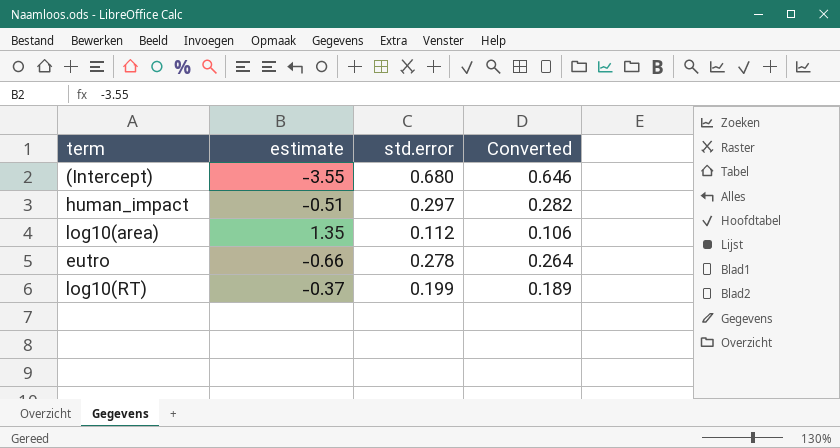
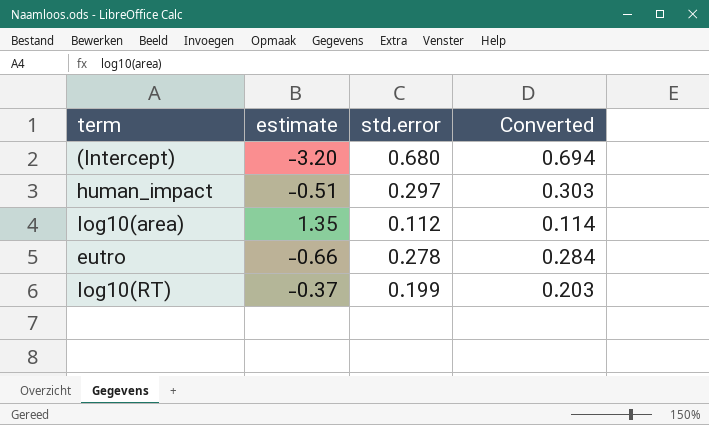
column Converted | formula: [std.error] * 0.95 -> [std.error] * 1.02
(Intercept) | estimate: -3.55 -> -3.20

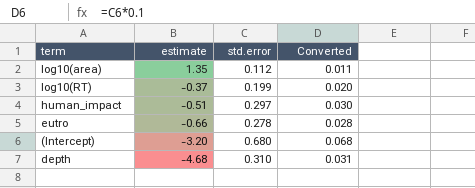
row order: none -> estimate descending
column Converted | formula: [std.error] * 1.02 -> [std.error] * 0.1
row depth: none -> -4.68 | 0.310 | 0.031

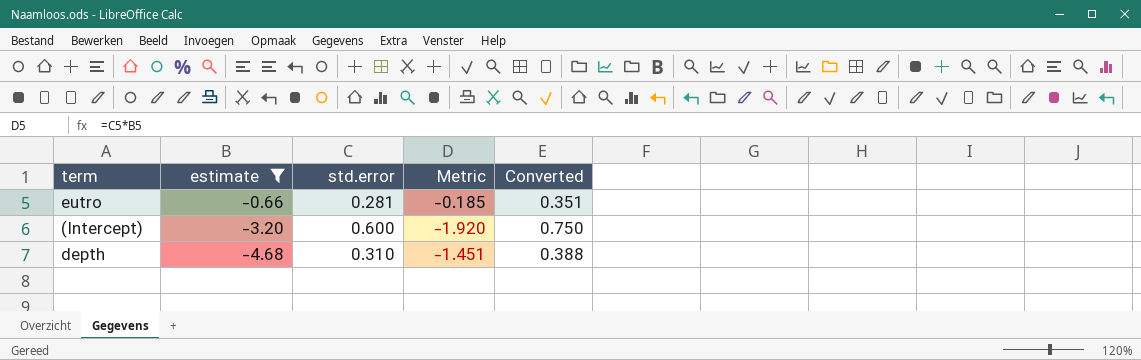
filter: none -> estimate <= -0.66
column Metric | formula: none -> [estimate] * [std.error]
column Converted | formula: [std.error] * 0.1 -> [std.error] * 1.25
eutro | std.error: 0.278 -> 0.281
(Intercept) | std.error: 0.680 -> 0.600

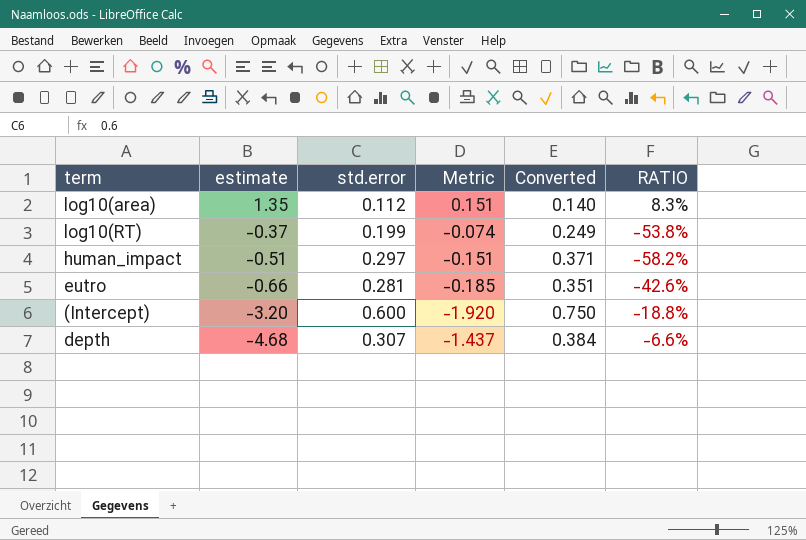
filter: estimate <= -0.66 -> none
column RATIO | formula: none -> [std.error] / [estimate]
depth | std.error: 0.310 -> 0.307
depth | Metric: -1.451 -> -1.437
depth | Converted: 0.388 -> 0.384

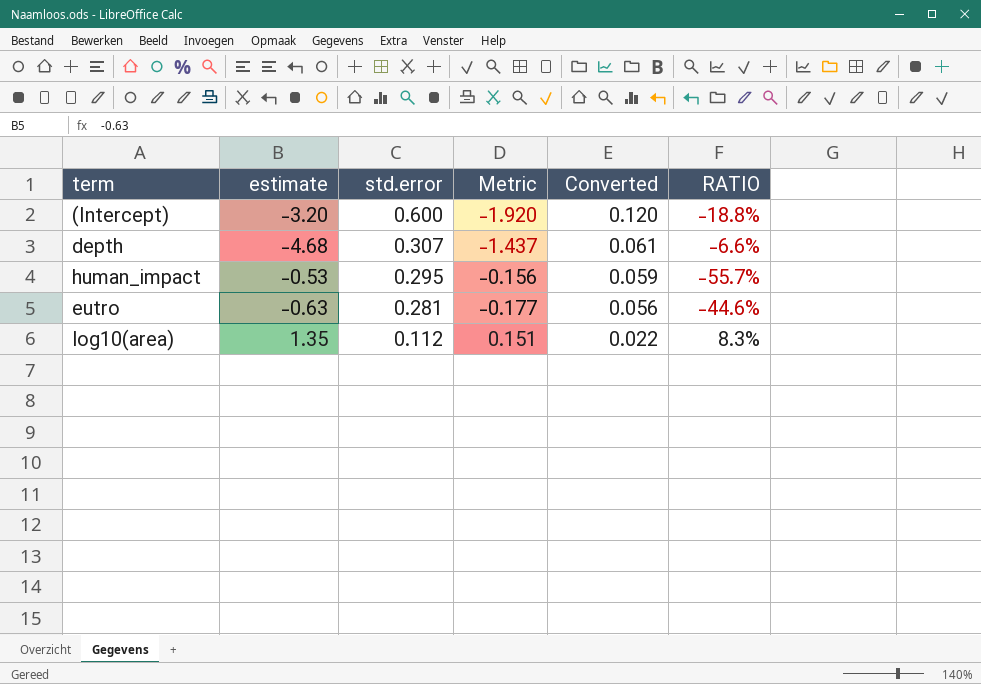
row order: estimate descending -> std.error descending
column Converted | formula: [std.error] * 1.25 -> [std.error] * 0.2
row log10(RT): -0.37 | 0.199 | -0.074 | 0.249 | -53.8% -> none
human_impact | estimate: -0.51 -> -0.53
human_impact | std.error: 0.297 -> 0.295
human_impact | Metric: -0.151 -> -0.156
human_impact | RATIO: -58.2% -> -55.7%
eutro | estimate: -0.66 -> -0.63
eutro | Metric: -0.185 -> -0.177
eutro | RATIO: -42.6% -> -44.6%

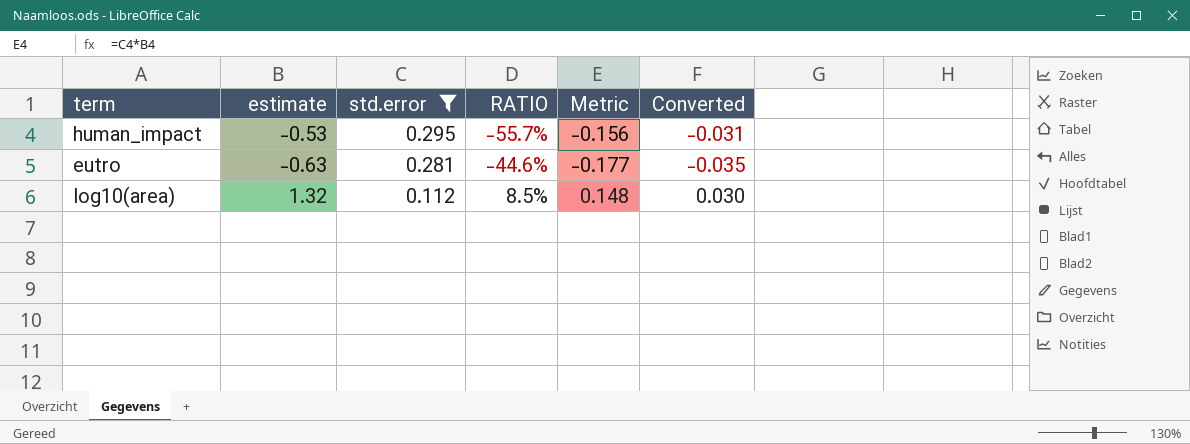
filter: none -> std.error <= 0.295
column RATIO | position: 6 -> 4
column Converted | formula: [std.error] * 0.2 -> [Metric] * 0.2
log10(area) | estimate: 1.35 -> 1.32
log10(area) | RATIO: 8.3% -> 8.5%
log10(area) | Metric: 0.151 -> 0.148

